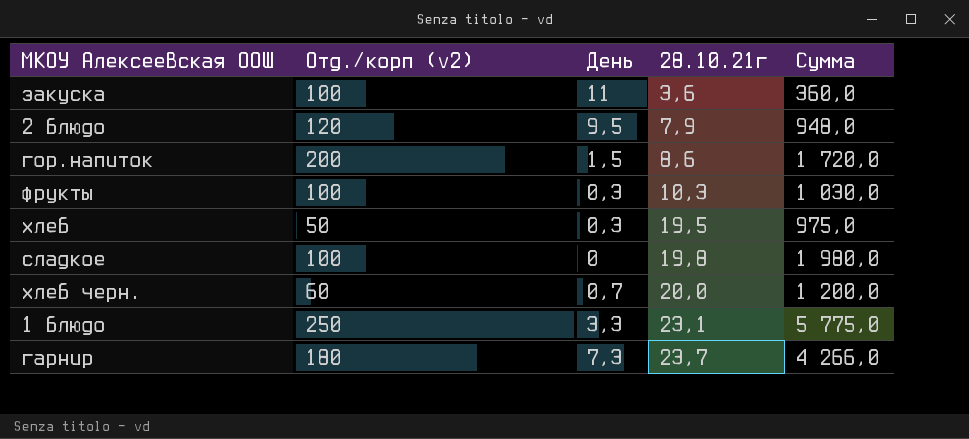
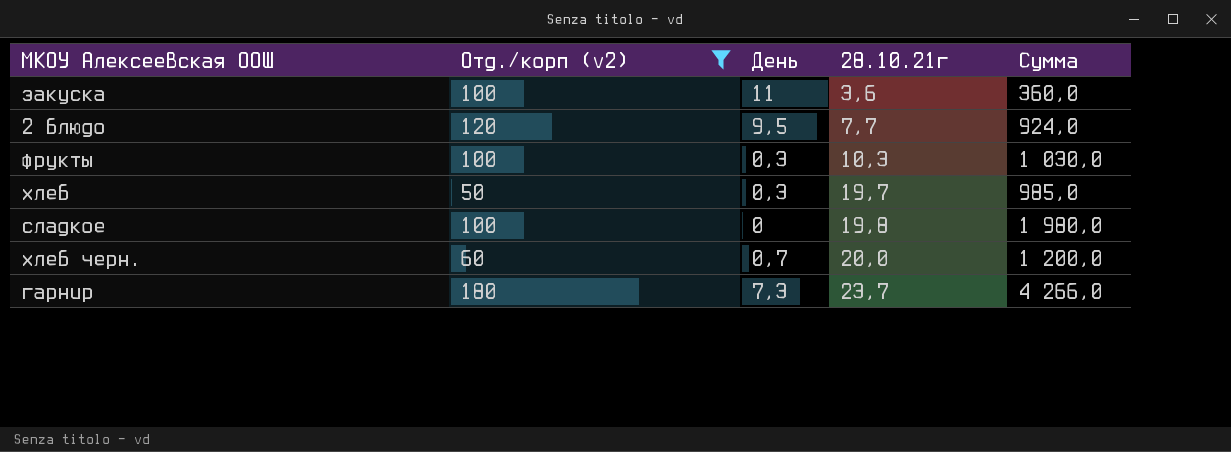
filter: none -> Отд./корп (v2) <= 180
2 блюдо | 28.10.21г: 7,9 -> 7,7
2 блюдо | Сумма: 948,0 -> 924,0
хлеб | 28.10.21г: 19,5 -> 19,7
хлеб | Сумма: 975,0 -> 985,0

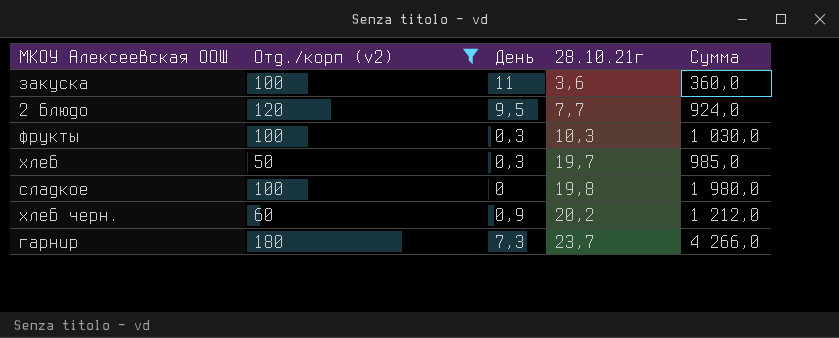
хлеб черн. | День: 0,7 -> 0,9
хлеб черн. | 28.10.21г: 20,0 -> 20,2
хлеб черн. | Сумма: 1 200,0 -> 1 212,0

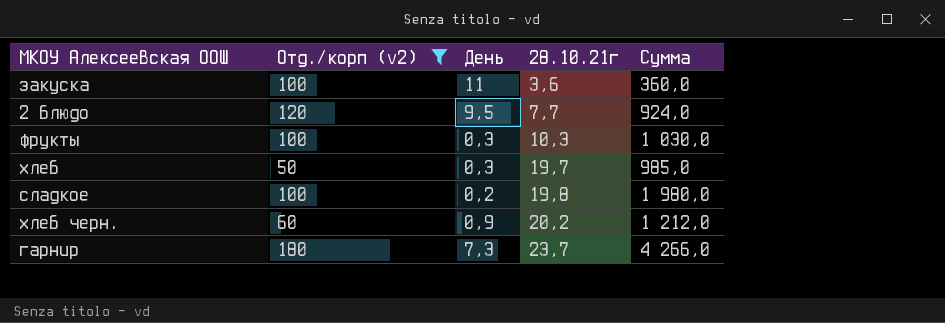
сладкое | День: 0 -> 0,2

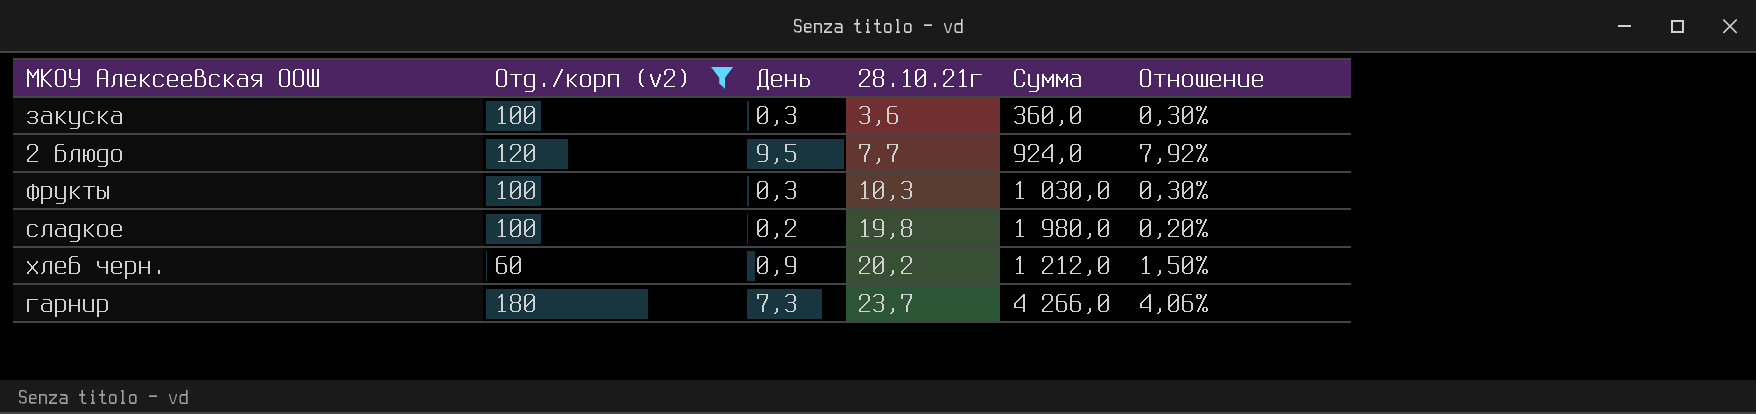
column Отношение | formula: none -> [День] / [Отд./корп (v2)]
row хлеб: 50 | 0,3 | 19,7 | 985,0 -> none
закуска | День: 11 -> 0,3

